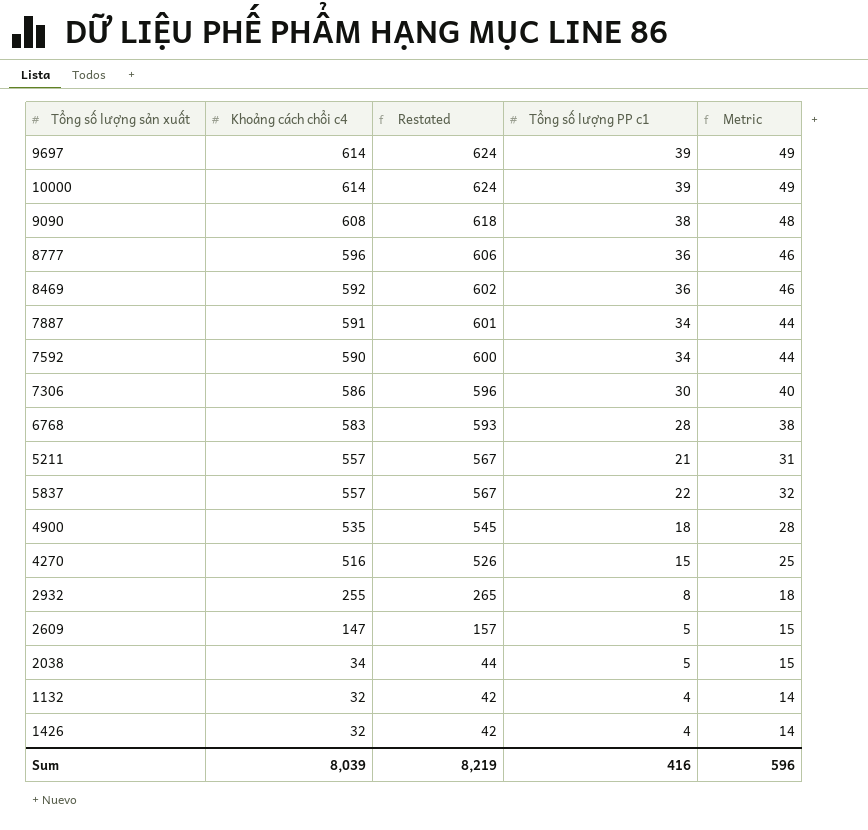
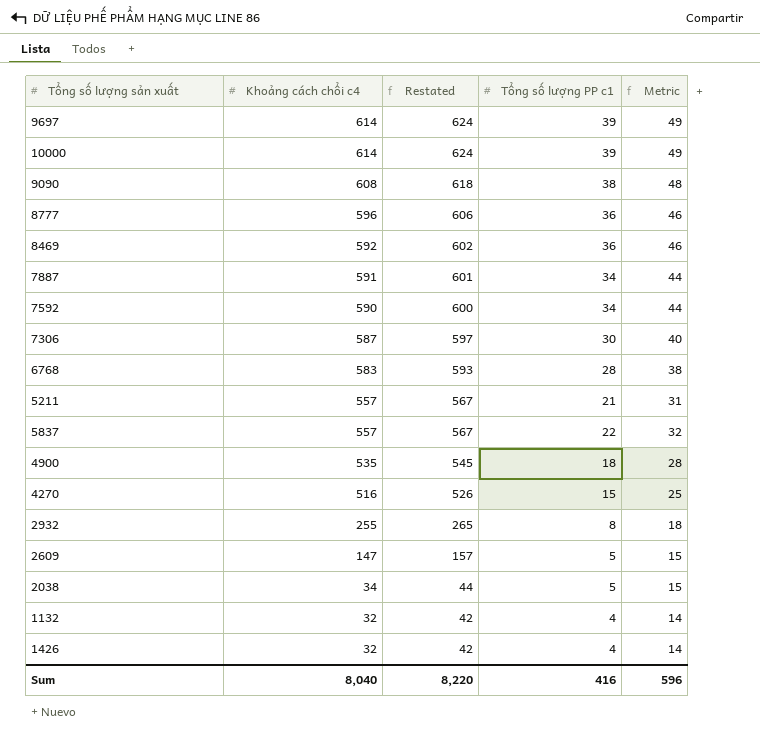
7306 | Khoảng cách chổi c4: 586 -> 587
7306 | Restated: 596 -> 597
Sum | Khoảng cách chổi c4: 8,039 -> 8,040
Sum | Restated: 8,219 -> 8,220

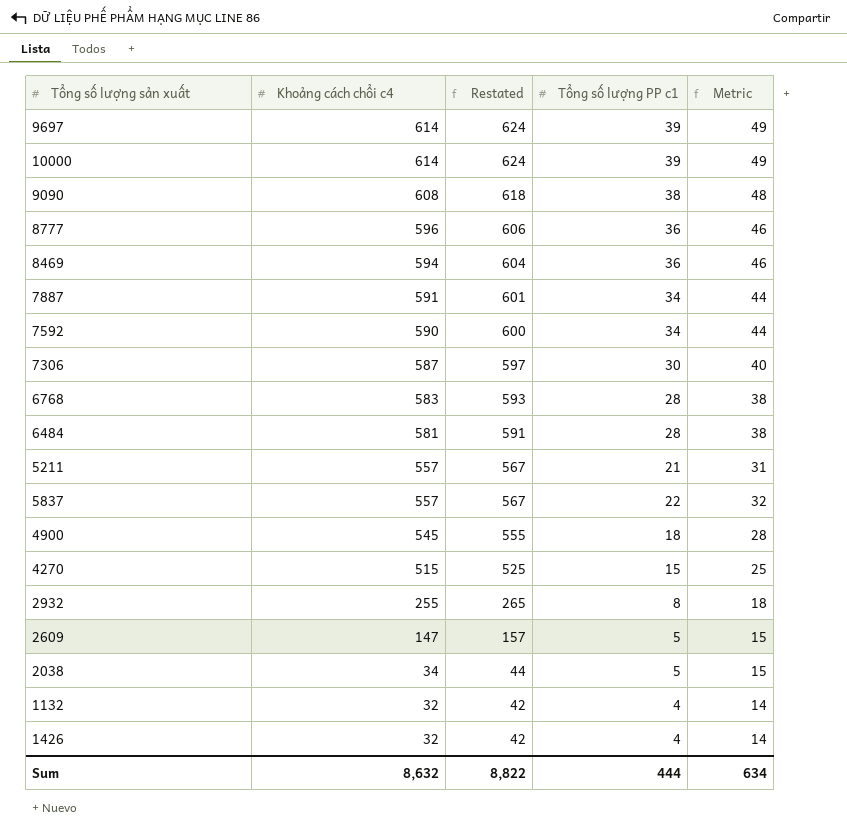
8469 | Khoảng cách chổi c4: 592 -> 594
8469 | Restated: 602 -> 604
row 6484: none -> 581 | 591 | 28 | 38
4900 | Khoảng cách chổi c4: 535 -> 545
4900 | Restated: 545 -> 555
4270 | Khoảng cách chổi c4: 516 -> 515
4270 | Restated: 526 -> 525
Sum | Khoảng cách chổi c4: 8,040 -> 8,632
Sum | Restated: 8,220 -> 8,822
Sum | Tổng số lượng PP c1: 416 -> 444
Sum | Metric: 596 -> 634

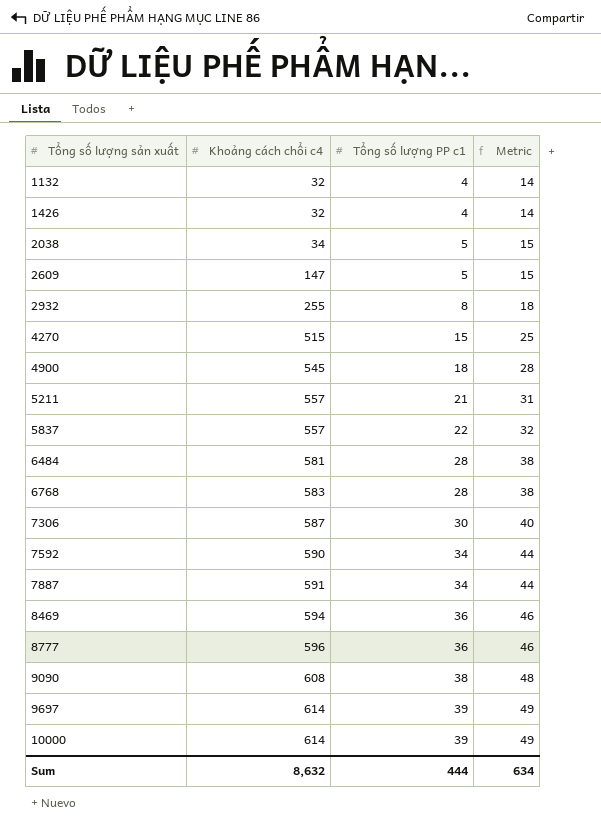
row order: Khoảng cách chổi c4 descending -> Tổng số lượng sản xuất ascending
column Restated | formula: [Khoảng cách chổi c4] + 10 -> none

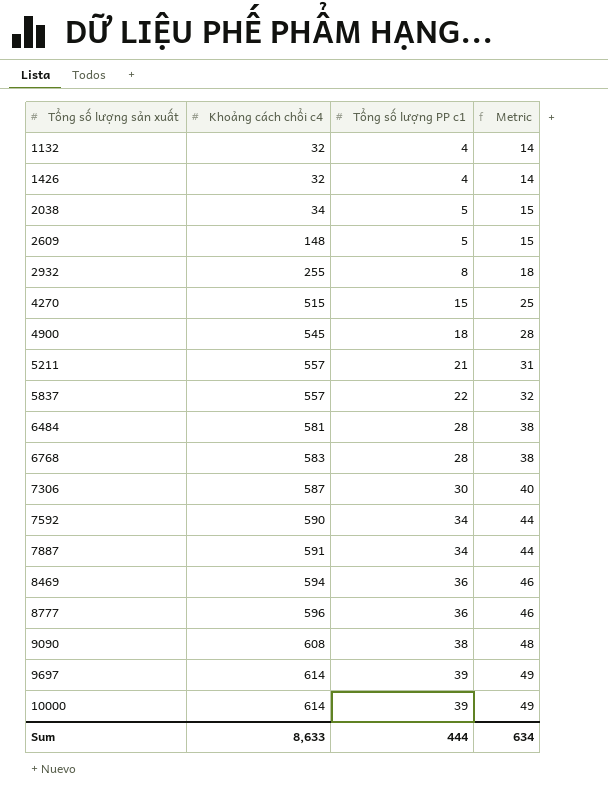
2609 | Khoảng cách chổi c4: 147 -> 148
Sum | Khoảng cách chổi c4: 8,632 -> 8,633

